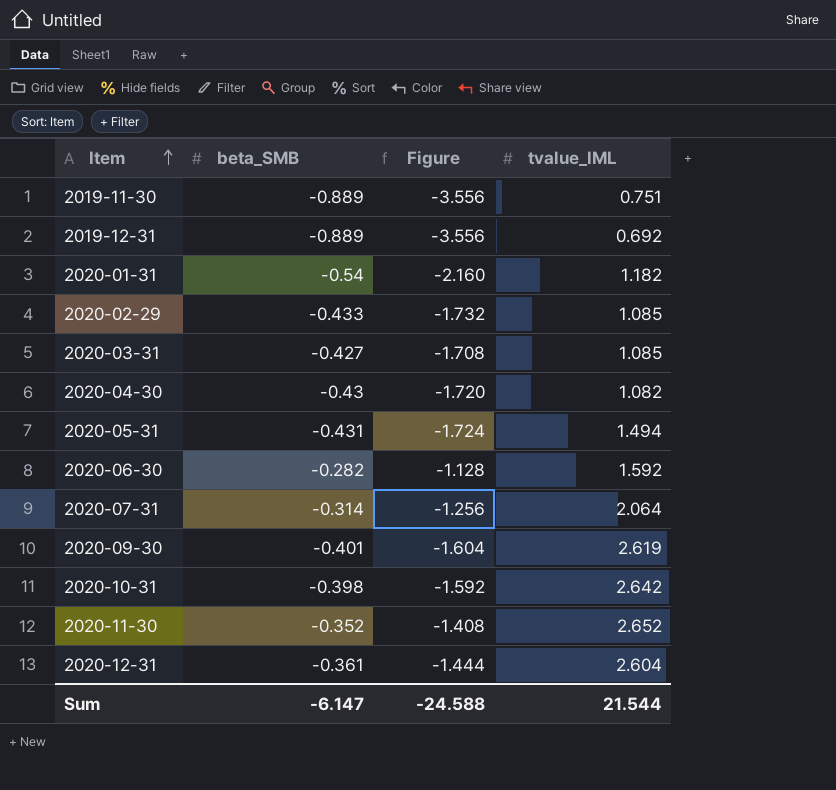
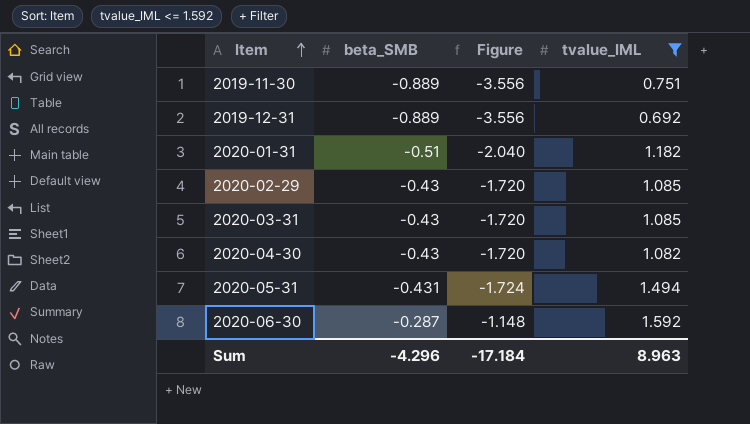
filter: none -> tvalue_IML <= 1.592
2020-01-31 | beta_SMB: -0.54 -> -0.51
2020-01-31 | Figure: -2.160 -> -2.040
2020-02-29 | beta_SMB: -0.433 -> -0.43
2020-02-29 | Figure: -1.732 -> -1.720
2020-03-31 | beta_SMB: -0.427 -> -0.43
2020-03-31 | Figure: -1.708 -> -1.720
2020-06-30 | beta_SMB: -0.282 -> -0.287
2020-06-30 | Figure: -1.128 -> -1.148
Sum | beta_SMB: -6.147 -> -4.296
Sum | Figure: -24.588 -> -17.184
Sum | tvalue_IML: 21.544 -> 8.963

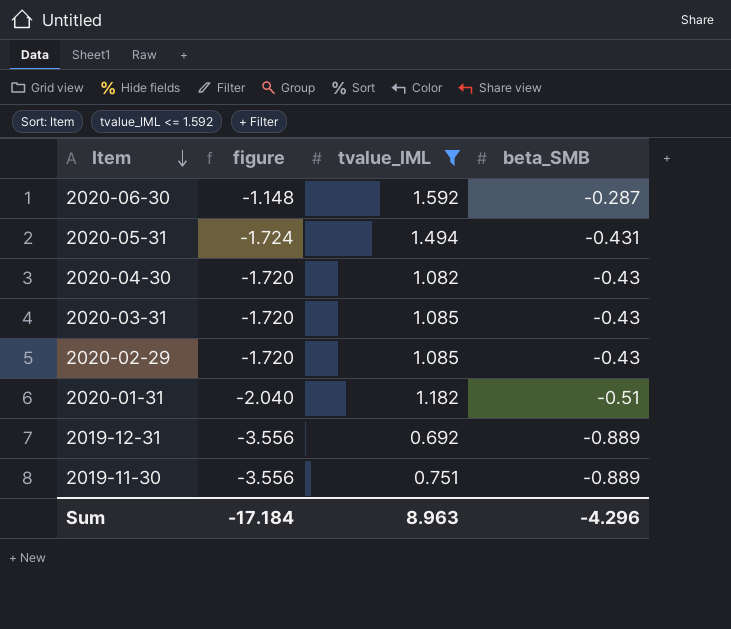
row order: Item ascending -> Item descending
column name: Figure -> figure
column beta_SMB | position: 2 -> 4

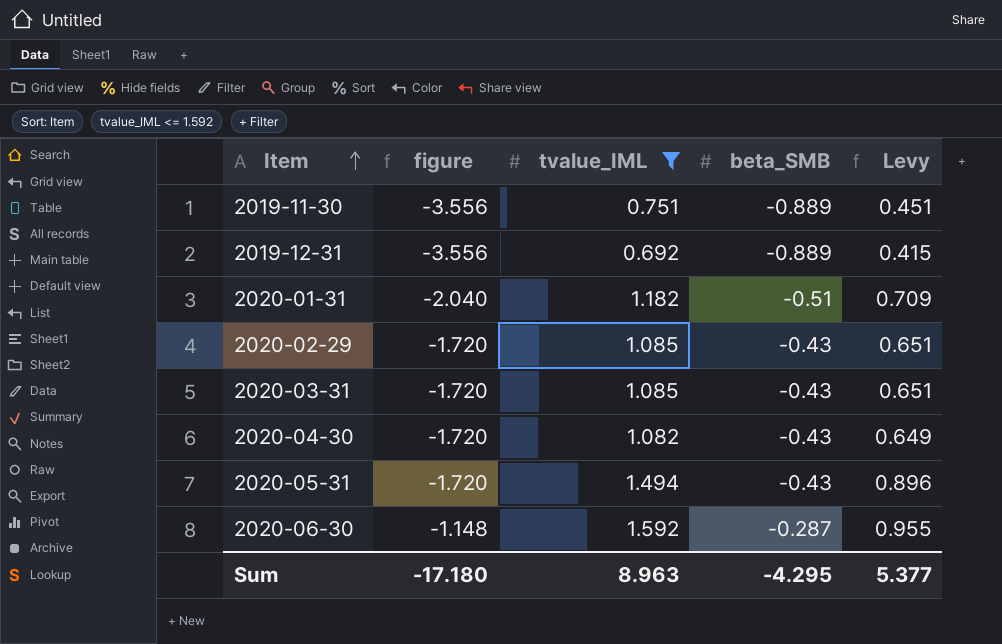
row order: Item descending -> Item ascending
column Levy | formula: none -> [tvalue_IML] * 0.6
2020-05-31 | figure: -1.724 -> -1.720
2020-05-31 | beta_SMB: -0.431 -> -0.43
Sum | figure: -17.184 -> -17.180
Sum | beta_SMB: -4.296 -> -4.295

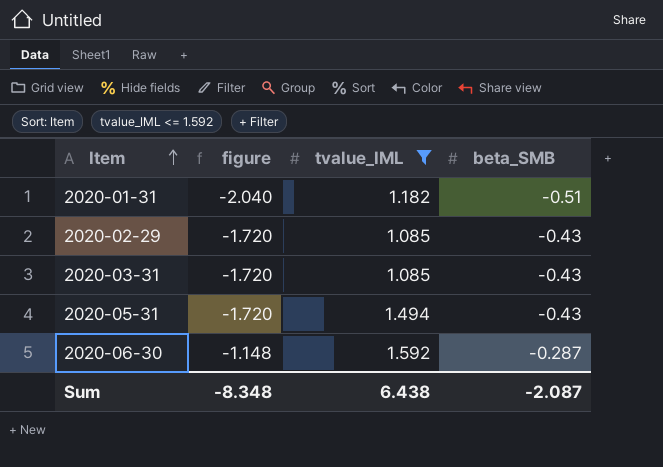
column Levy | formula: [tvalue_IML] * 0.6 -> none
row 2019-11-30: -3.556 | 0.751 | -0.889 | 0.451 -> none
row 2019-12-31: -3.556 | 0.692 | -0.889 | 0.415 -> none
row 2020-04-30: -1.720 | 1.082 | -0.43 | 0.649 -> none
Sum | figure: -17.180 -> -8.348
Sum | tvalue_IML: 8.963 -> 6.438
Sum | beta_SMB: -4.295 -> -2.087

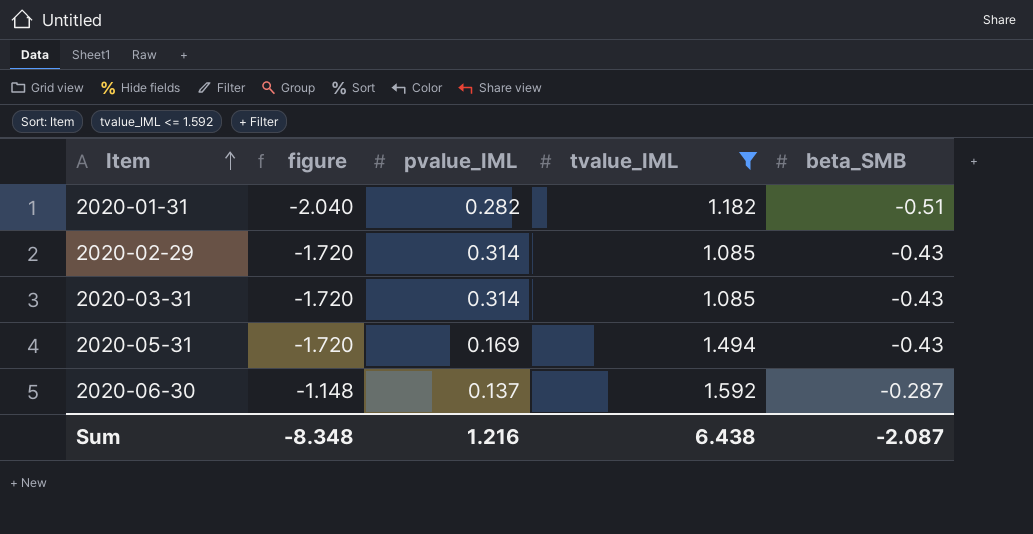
column pvalue_IML | position: none -> 3

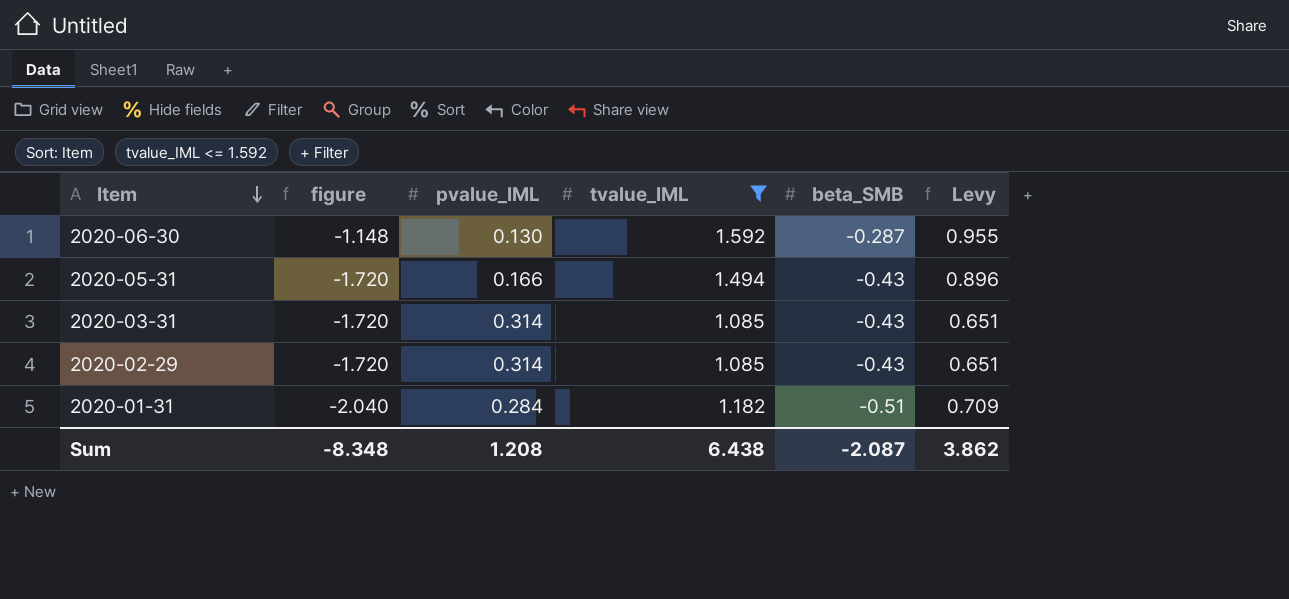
row order: Item ascending -> Item descending
column Levy | formula: none -> [tvalue_IML] * 0.6
2020-06-30 | pvalue_IML: 0.137 -> 0.130
2020-05-31 | pvalue_IML: 0.169 -> 0.166
2020-01-31 | pvalue_IML: 0.282 -> 0.284
Sum | pvalue_IML: 1.216 -> 1.208

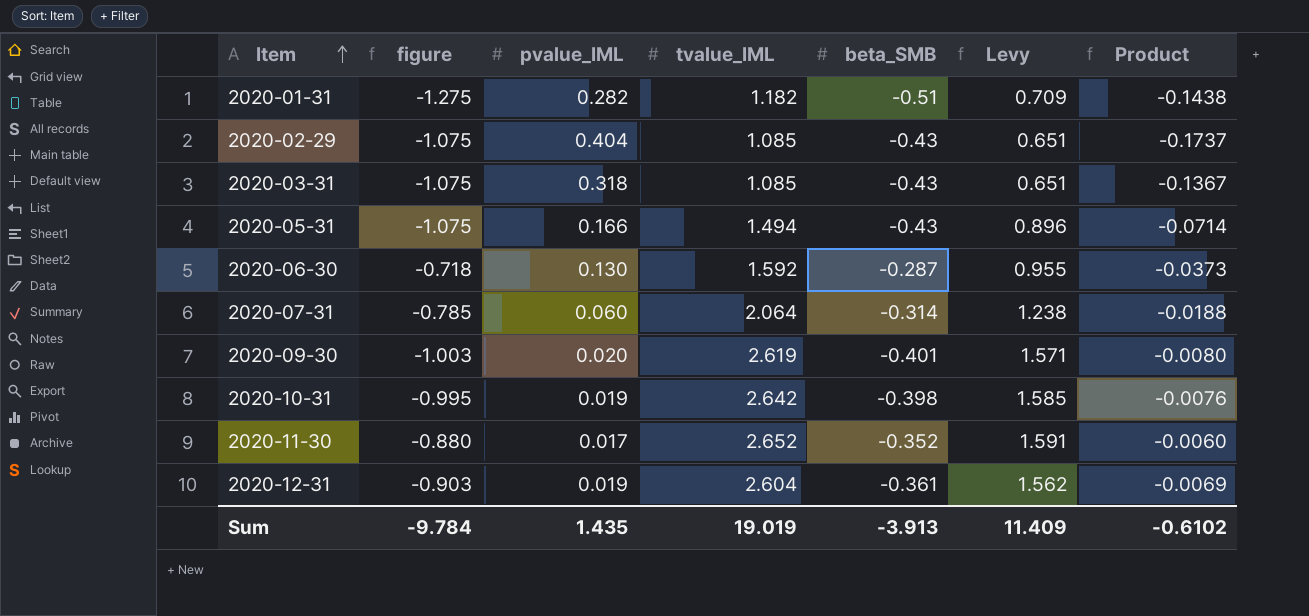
filter: tvalue_IML <= 1.592 -> none
row order: Item descending -> Item ascending
column figure | formula: [beta_SMB] * 4 -> [beta_SMB] * 2.5
column Product | formula: none -> [pvalue_IML] * [beta_SMB]
2020-01-31 | pvalue_IML: 0.284 -> 0.282
2020-02-29 | pvalue_IML: 0.314 -> 0.404
2020-03-31 | pvalue_IML: 0.314 -> 0.318
Sum | figure: -8.348 -> -9.784
Sum | pvalue_IML: 1.208 -> 1.435
Sum | tvalue_IML: 6.438 -> 19.019
Sum | beta_SMB: -2.087 -> -3.913
Sum | Levy: 3.862 -> 11.409

